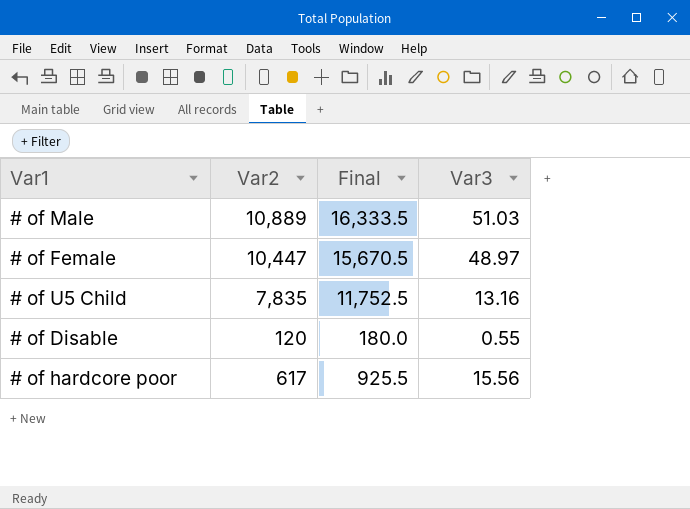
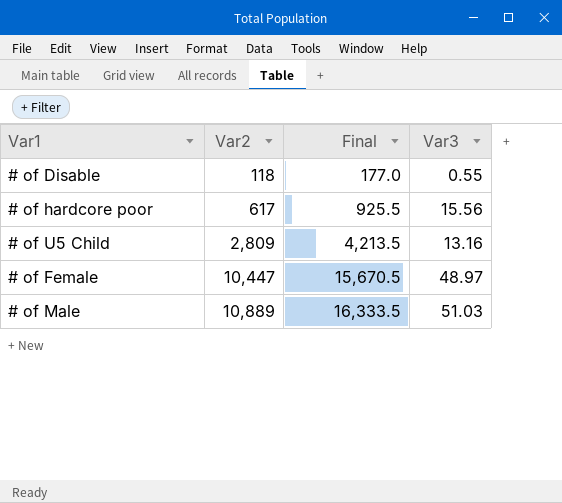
row order: none -> Var2 ascending
# of Disable | Var2: 120 -> 118
# of Disable | Final: 180.0 -> 177.0
# of U5 Child | Var2: 7,835 -> 2,809
# of U5 Child | Final: 11,752.5 -> 4,213.5

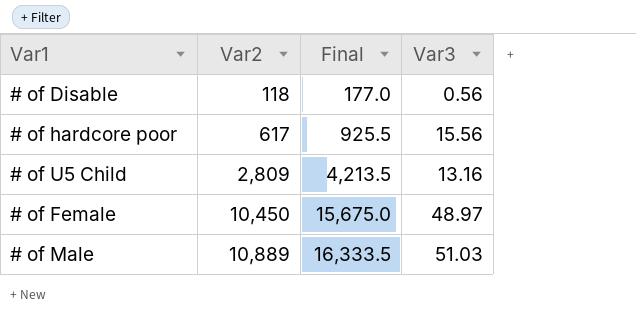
# of Disable | Var3: 0.55 -> 0.56
# of Female | Var2: 10,447 -> 10,450
# of Female | Final: 15,670.5 -> 15,675.0

